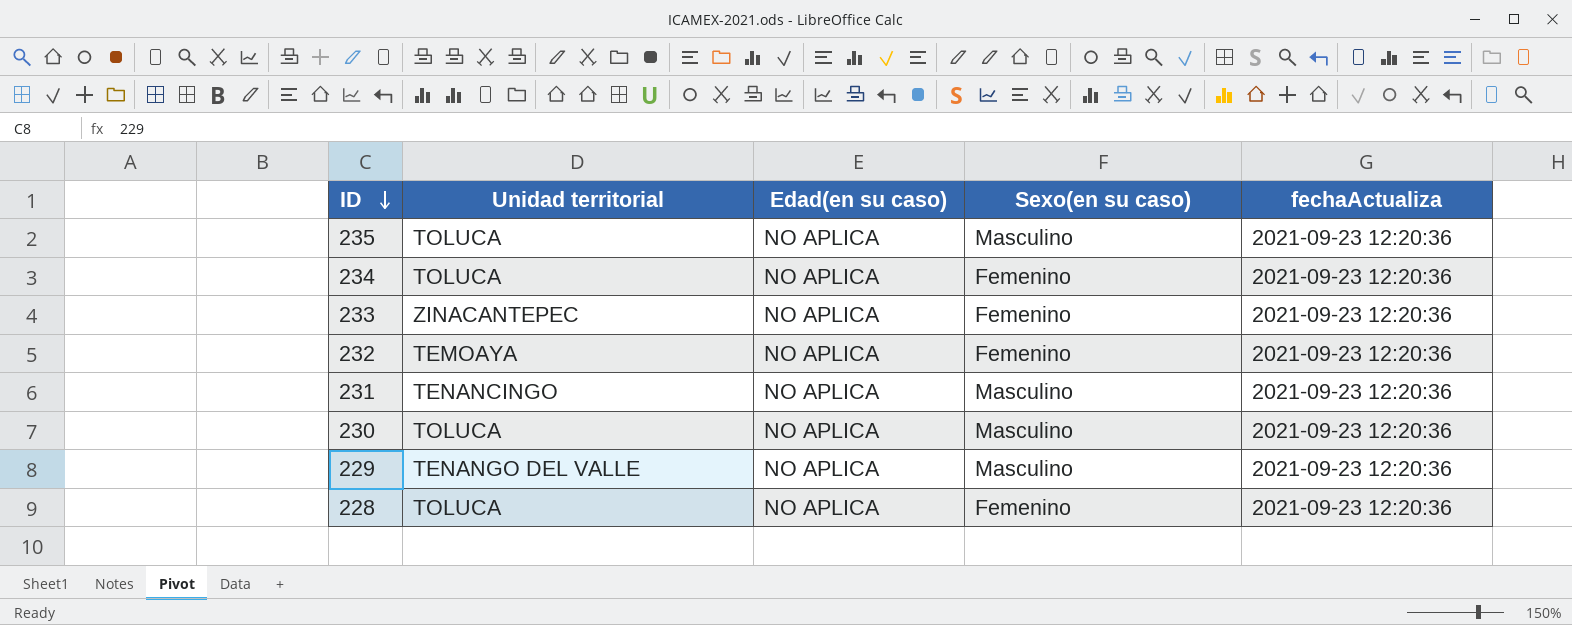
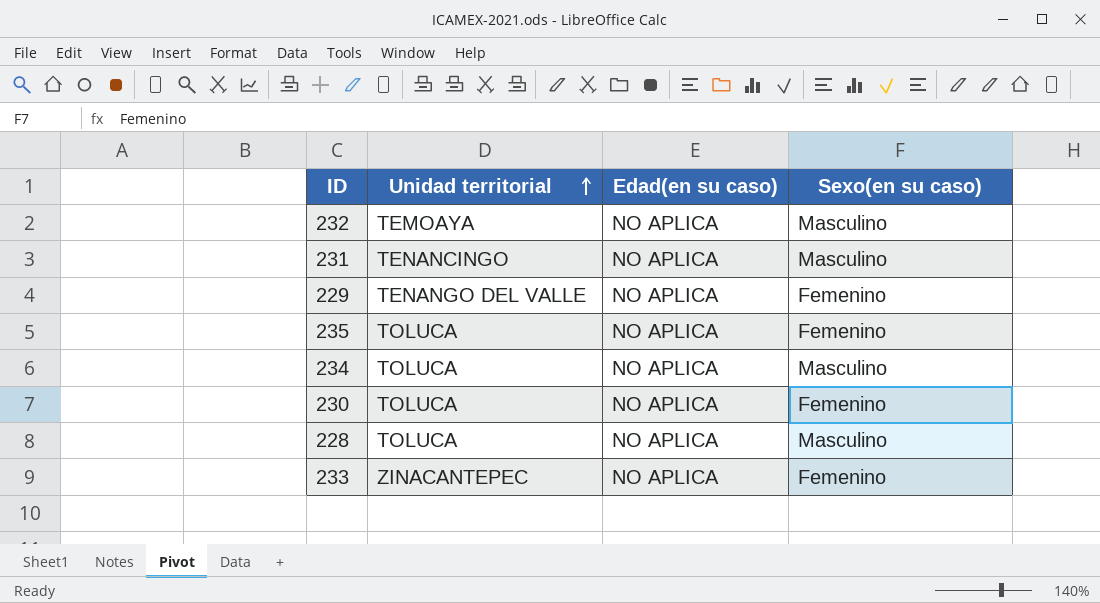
row order: ID descending -> Unidad territorial ascending
column fechaActualiza | position: 5 -> none
232 | Sexo(en su caso): Femenino -> Masculino
229 | Sexo(en su caso): Masculino -> Femenino
235 | Sexo(en su caso): Masculino -> Femenino
234 | Sexo(en su caso): Femenino -> Masculino
230 | Sexo(en su caso): Masculino -> Femenino
228 | Sexo(en su caso): Femenino -> Masculino

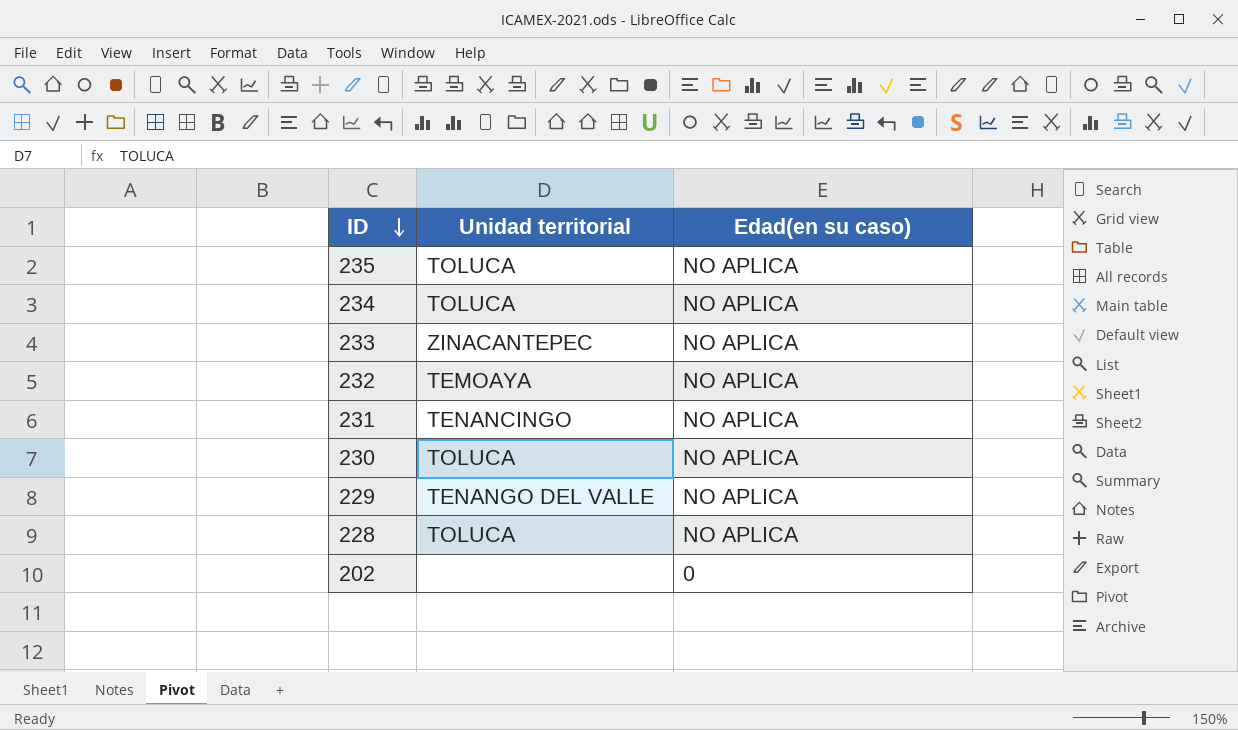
row order: Unidad territorial ascending -> ID descending
column Sexo(en su caso) | position: 4 -> none
row 202: none -> none | 0

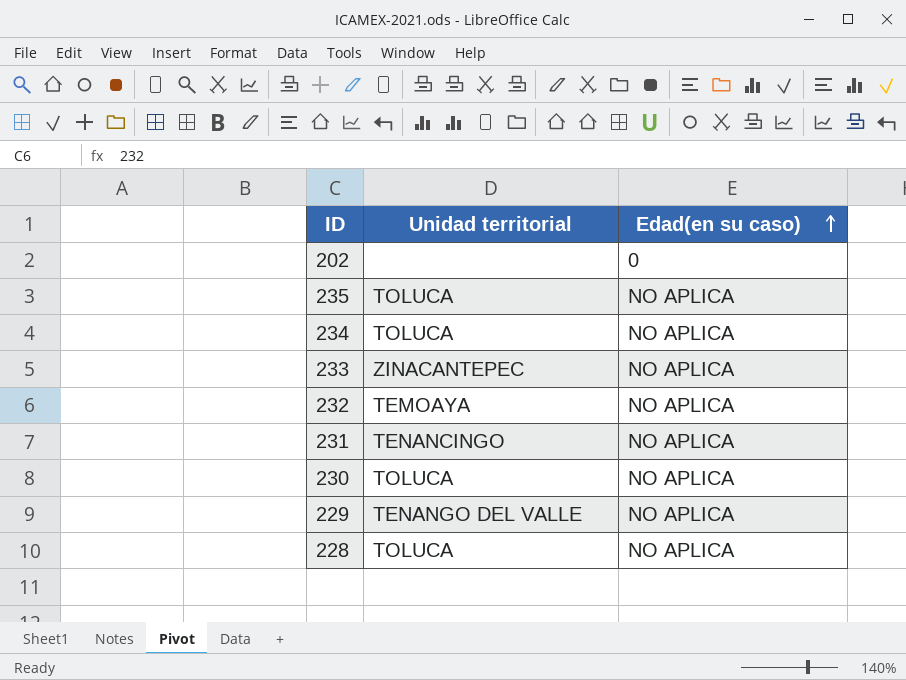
row order: ID descending -> Edad(en su caso) ascending

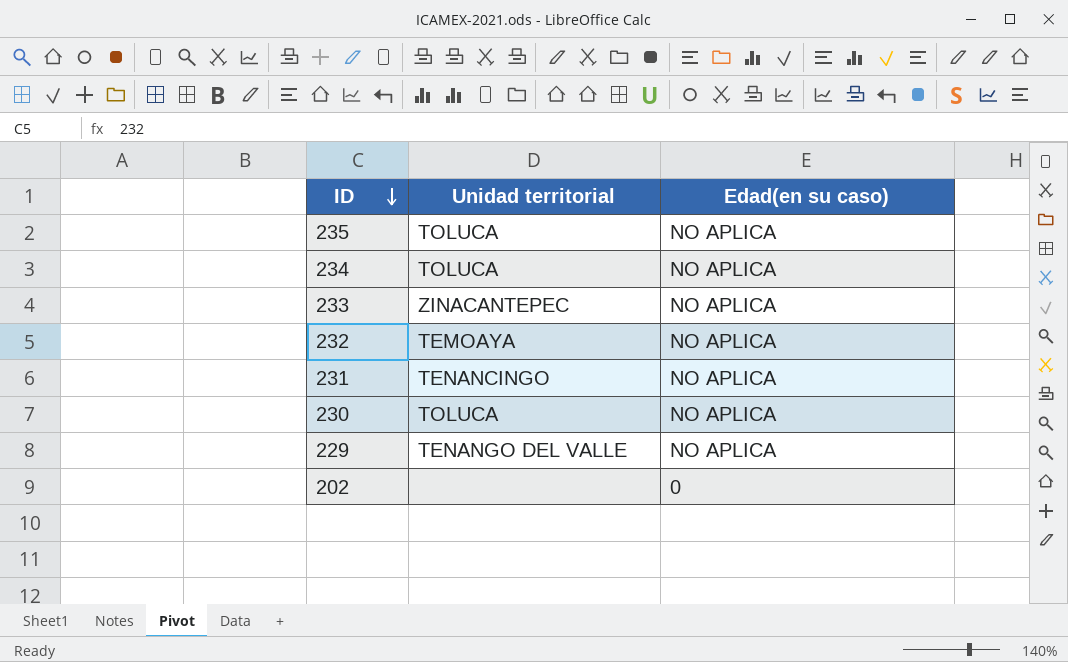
row order: Edad(en su caso) ascending -> ID descending
row 228: TOLUCA | NO APLICA -> none

